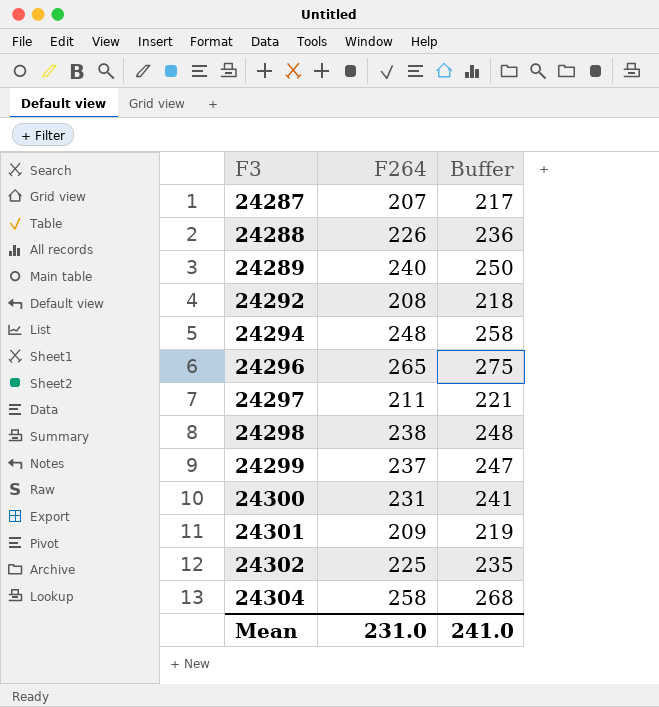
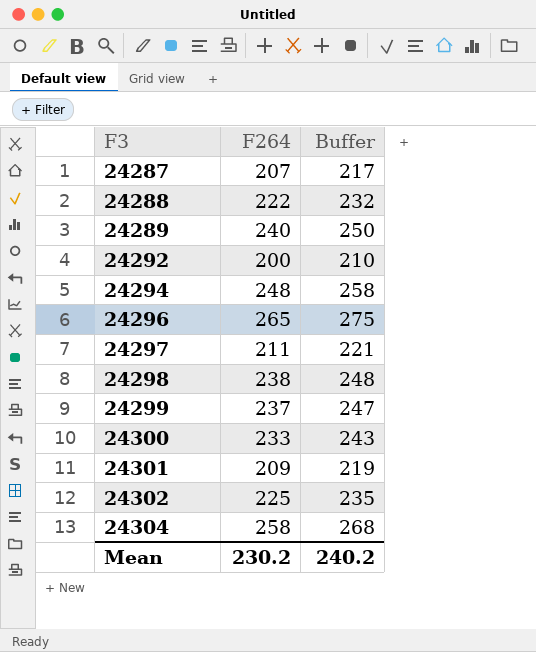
24288 | F264: 226 -> 222
24288 | Buffer: 236 -> 232
24292 | F264: 208 -> 200
24292 | Buffer: 218 -> 210
24300 | F264: 231 -> 233
24300 | Buffer: 241 -> 243
Mean | F264: 231.0 -> 230.2
Mean | Buffer: 241.0 -> 240.2

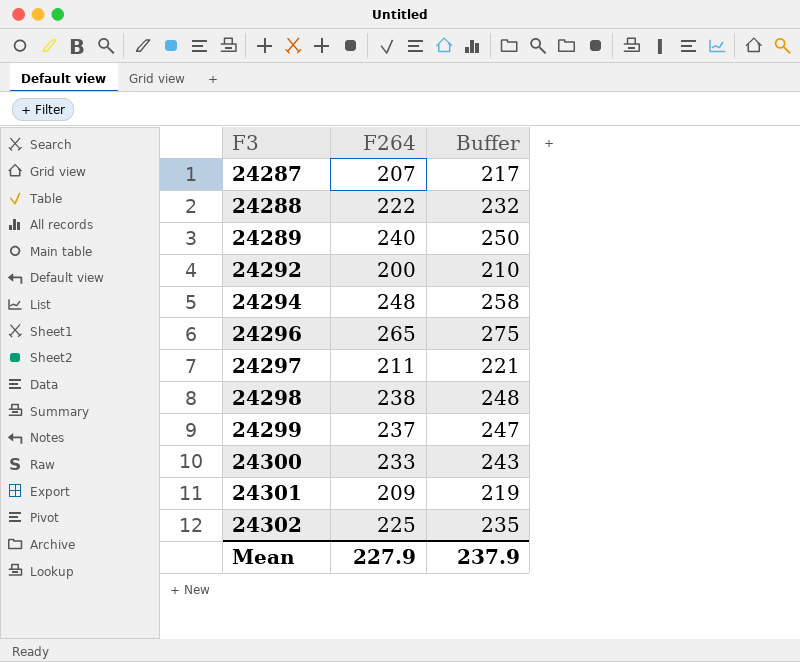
row 24304: 258 | 268 -> none
Mean | F264: 230.2 -> 227.9
Mean | Buffer: 240.2 -> 237.9

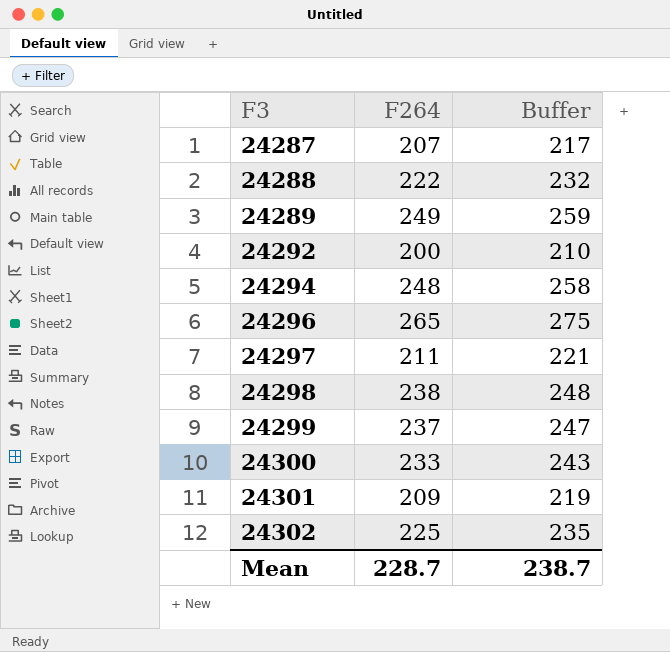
24289 | F264: 240 -> 249
24289 | Buffer: 250 -> 259
Mean | F264: 227.9 -> 228.7
Mean | Buffer: 237.9 -> 238.7

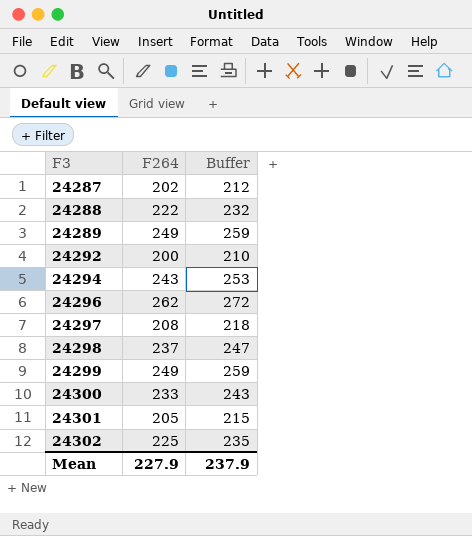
24287 | F264: 207 -> 202
24287 | Buffer: 217 -> 212
24294 | F264: 248 -> 243
24294 | Buffer: 258 -> 253
24296 | F264: 265 -> 262
24296 | Buffer: 275 -> 272
24297 | F264: 211 -> 208
24297 | Buffer: 221 -> 218
24298 | F264: 238 -> 237
24298 | Buffer: 248 -> 247
24299 | F264: 237 -> 249
24299 | Buffer: 247 -> 259
24301 | F264: 209 -> 205
24301 | Buffer: 219 -> 215
Mean | F264: 228.7 -> 227.9
Mean | Buffer: 238.7 -> 237.9

